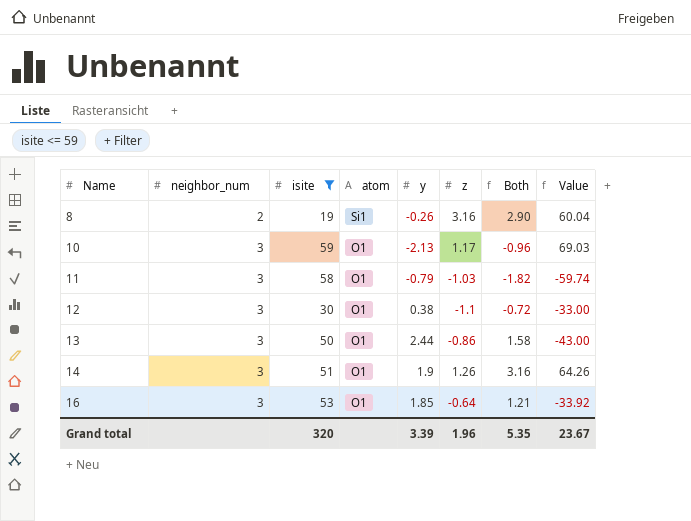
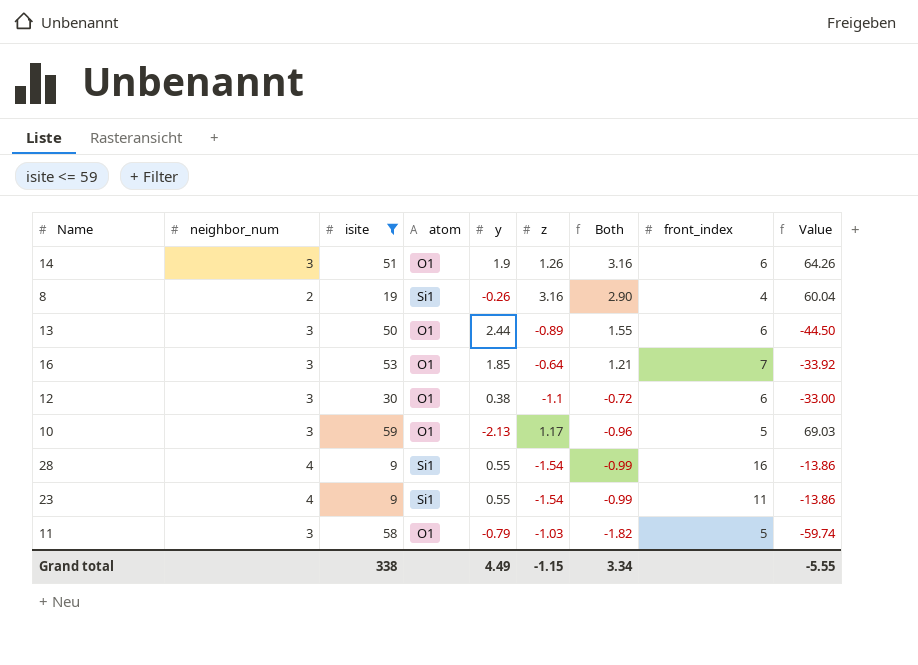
row order: Name ascending -> Both descending
column front_index | position: none -> 8
13 | z: -0.86 -> -0.89
13 | Both: 1.58 -> 1.55
13 | Value: -43.00 -> -44.50
row 28: none -> 4 | 9 | Si1 | 0.55 | -1.54 | -0.99 | 16 | -13.86
row 23: none -> 4 | 9 | Si1 | 0.55 | -1.54 | -0.99 | 11 | -13.86
Grand total | isite: 320 -> 338
Grand total | y: 3.39 -> 4.49
Grand total | z: 1.96 -> -1.15
Grand total | Both: 5.35 -> 3.34
Grand total | Value: 23.67 -> -5.55

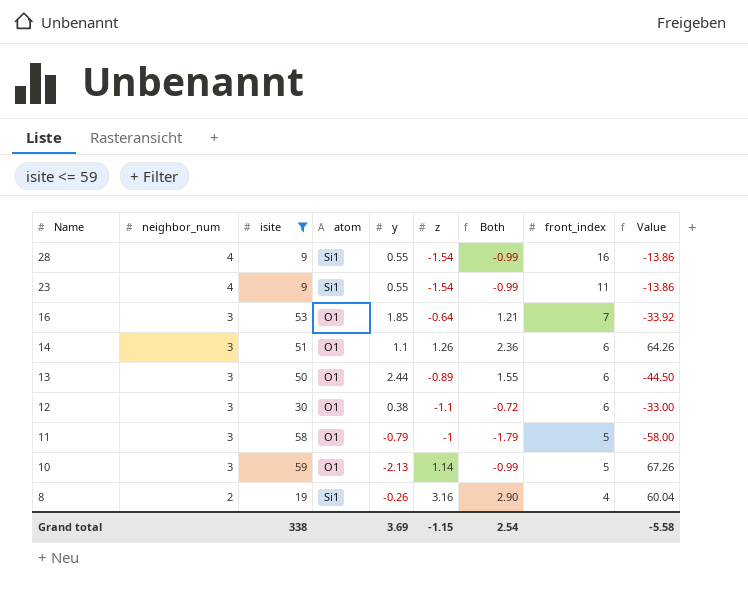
row order: Both descending -> Name descending
14 | y: 1.9 -> 1.1
14 | Both: 3.16 -> 2.36
11 | z: -1.03 -> -1
11 | Both: -1.82 -> -1.79
11 | Value: -59.74 -> -58.00
10 | z: 1.17 -> 1.14
10 | Both: -0.96 -> -0.99
10 | Value: 69.03 -> 67.26
Grand total | y: 4.49 -> 3.69
Grand total | Both: 3.34 -> 2.54
Grand total | Value: -5.55 -> -5.58

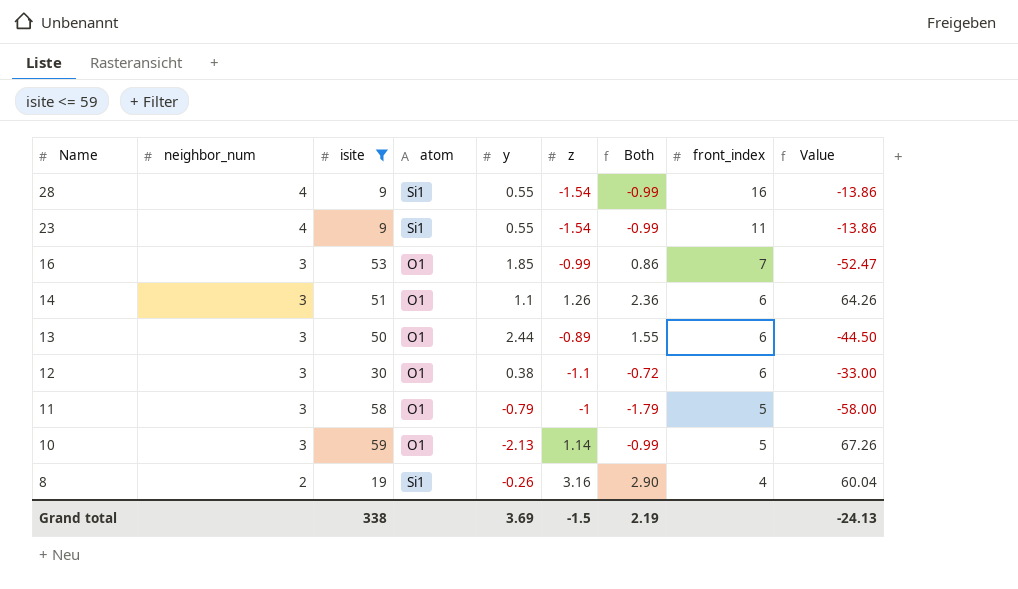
16 | z: -0.64 -> -0.99
16 | Both: 1.21 -> 0.86
16 | Value: -33.92 -> -52.47
Grand total | z: -1.15 -> -1.5
Grand total | Both: 2.54 -> 2.19
Grand total | Value: -5.58 -> -24.13

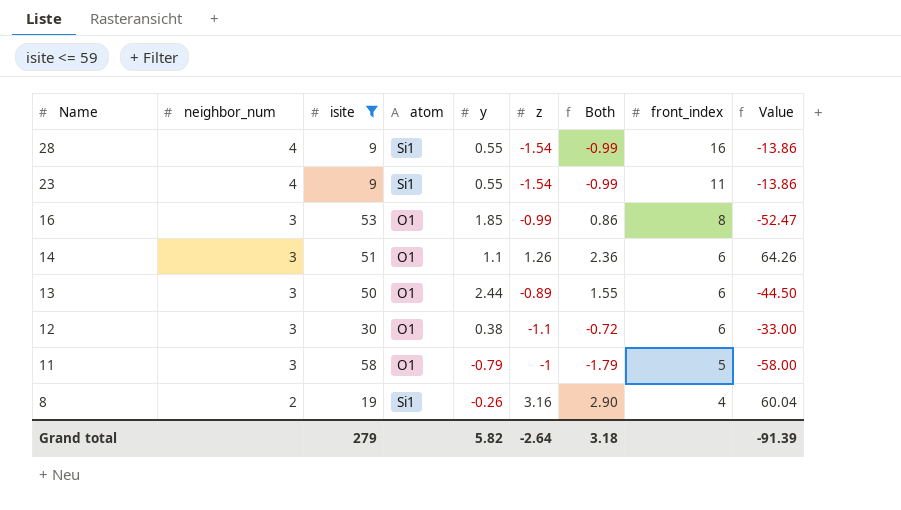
row 10: 3 | 59 | O1 | -2.13 | 1.14 | -0.99 | 5 | 67.26 -> none
16 | front_index: 7 -> 8
Grand total | isite: 338 -> 279
Grand total | y: 3.69 -> 5.82
Grand total | z: -1.5 -> -2.64
Grand total | Both: 2.19 -> 3.18
Grand total | Value: -24.13 -> -91.39

